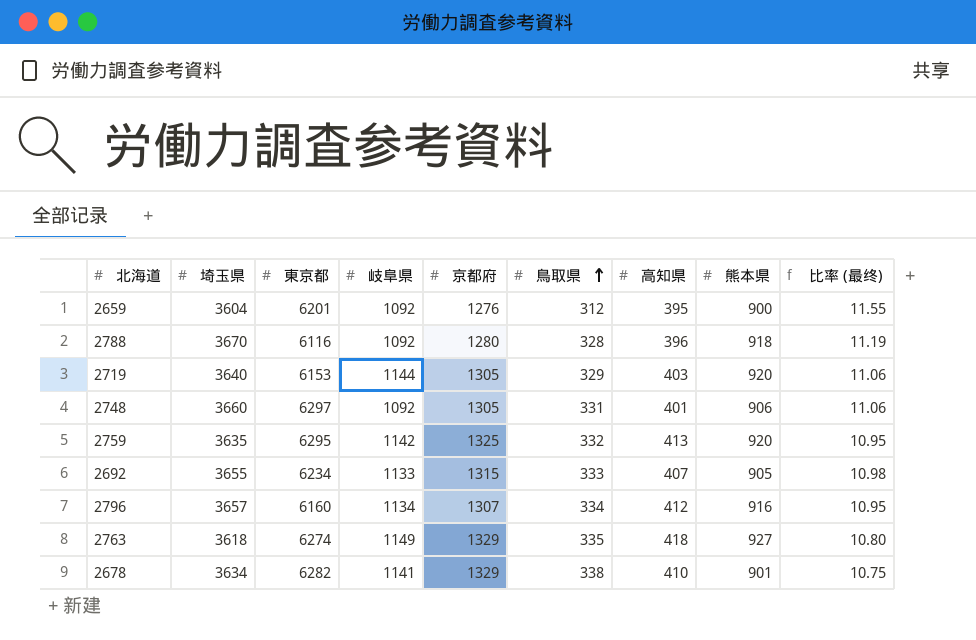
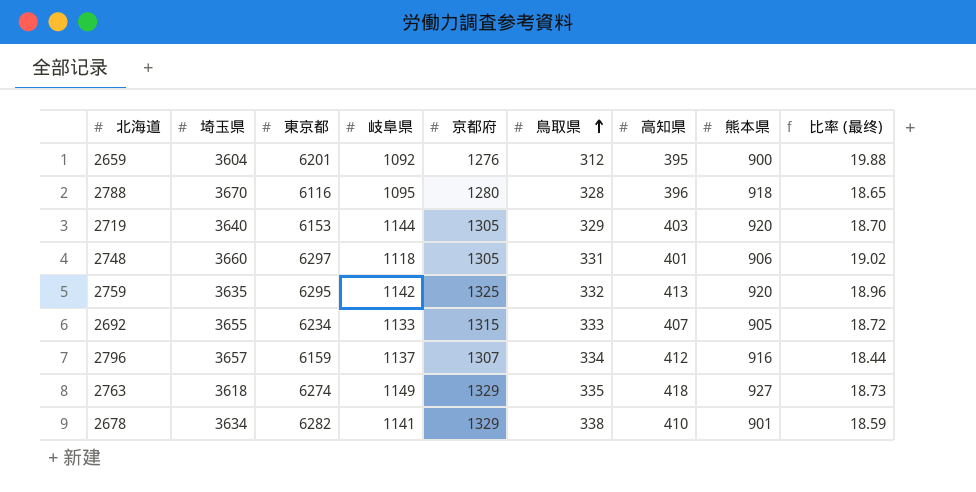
column 比率 (最终) | formula: [埼玉県] / [鳥取県] -> [東京都] / [鳥取県]
2788 | 岐阜県: 1092 -> 1095
2748 | 岐阜県: 1092 -> 1118
2796 | 東京都: 6160 -> 6159
2796 | 岐阜県: 1134 -> 1137

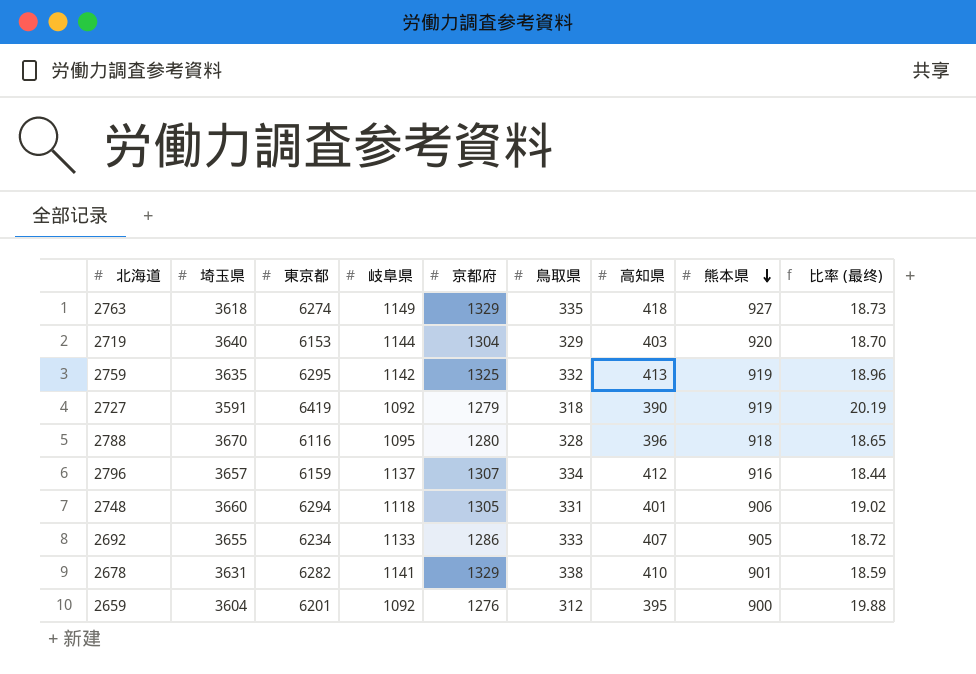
row order: 鳥取県 ascending -> 熊本県 descending
2719 | 京都府: 1305 -> 1304
2759 | 熊本県: 920 -> 919
row 2727: none -> 3591 | 6419 | 1092 | 1279 | 318 | 390 | 919 | 20.19
2748 | 東京都: 6297 -> 6294
2692 | 京都府: 1315 -> 1286
2678 | 埼玉県: 3634 -> 3631

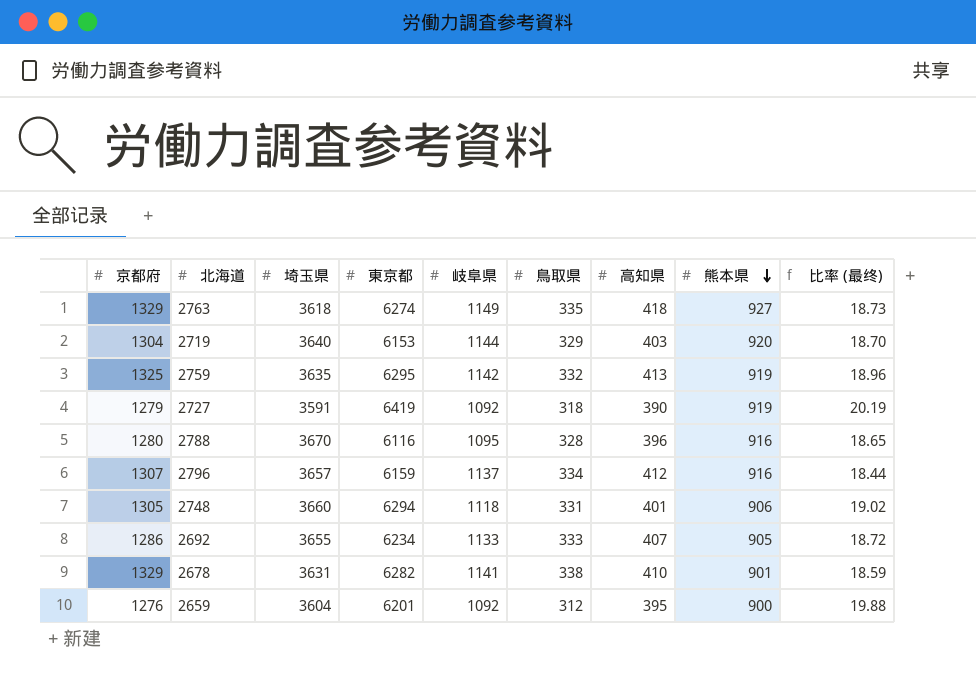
column 京都府 | position: 5 -> 1
2788 | 熊本県: 918 -> 916

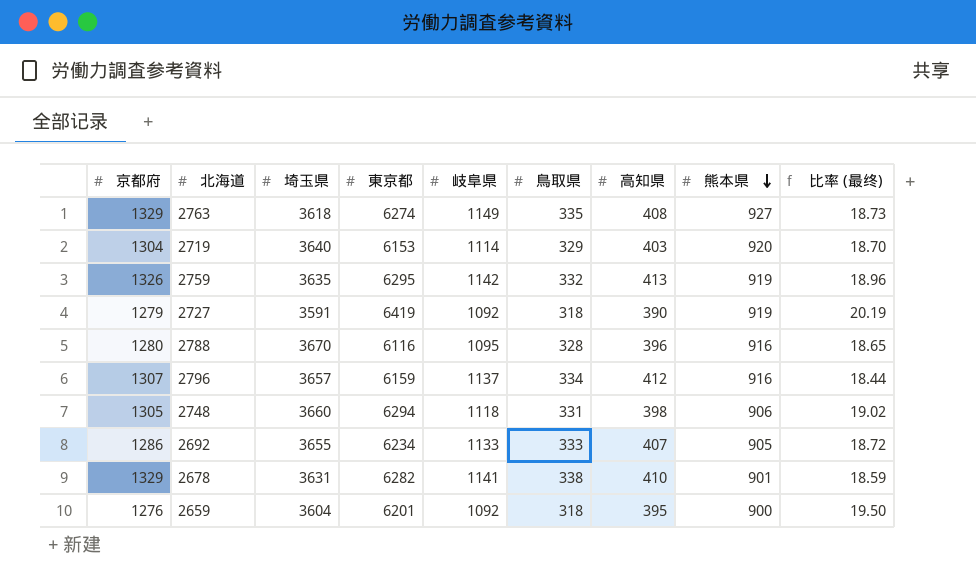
2763 | 高知県: 418 -> 408
2719 | 岐阜県: 1144 -> 1114
2759 | 京都府: 1325 -> 1326
2748 | 高知県: 401 -> 398
2659 | 鳥取県: 312 -> 318
2659 | 比率 (最终): 19.88 -> 19.50

